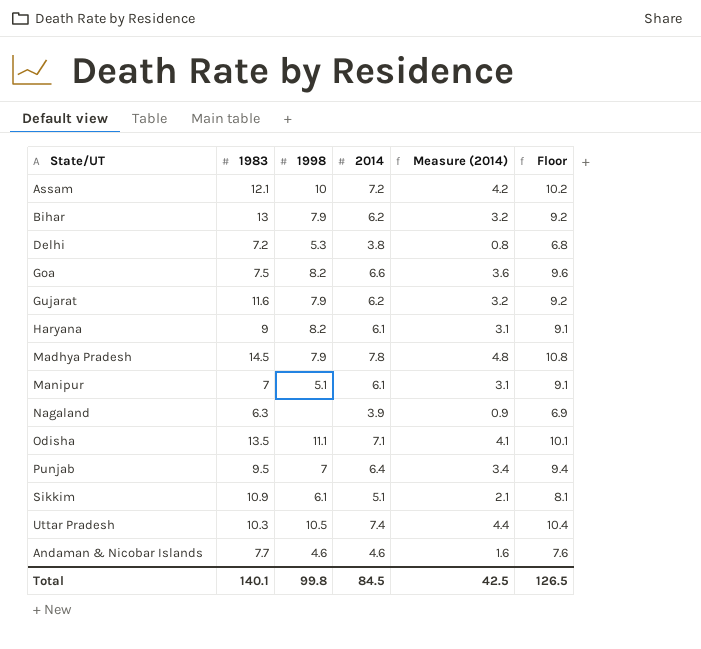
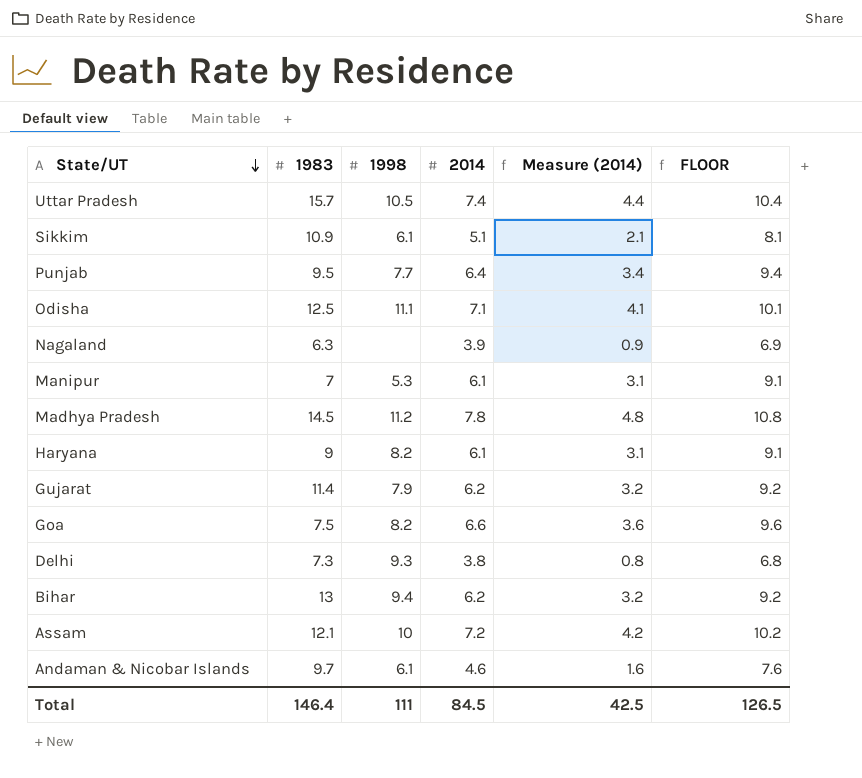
row order: none -> State/UT descending
column name: Floor -> FLOOR
Uttar Pradesh | 1983: 10.3 -> 15.7
Punjab | 1998: 7 -> 7.7
Odisha | 1983: 13.5 -> 12.5
Manipur | 1998: 5.1 -> 5.3
Madhya Pradesh | 1998: 7.9 -> 11.2
Gujarat | 1983: 11.6 -> 11.4
Delhi | 1983: 7.2 -> 7.3
Delhi | 1998: 5.3 -> 9.3
Bihar | 1998: 7.9 -> 9.4
Andaman & Nicobar Islands | 1983: 7.7 -> 9.7
Andaman & Nicobar Islands | 1998: 4.6 -> 6.1
Total | 1983: 140.1 -> 146.4
Total | 1998: 99.8 -> 111

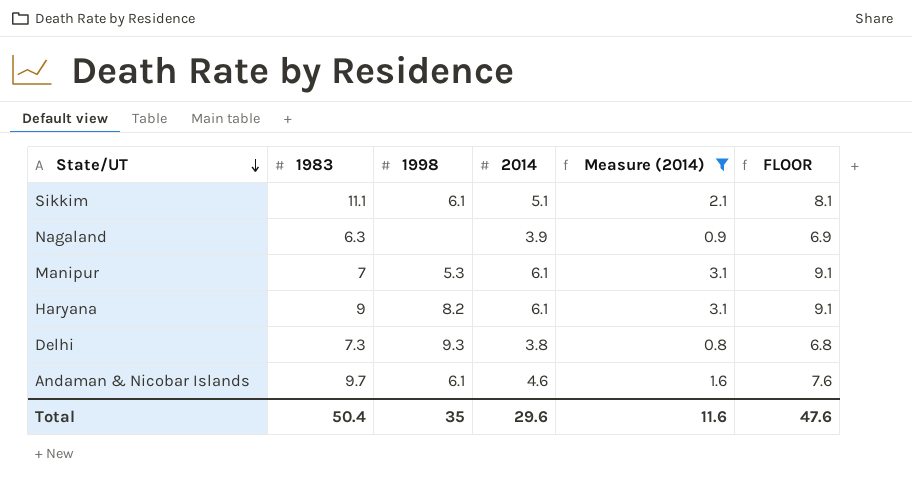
filter: none -> Measure (2014) <= 3.1
Sikkim | 1983: 10.9 -> 11.1
Total | 1983: 146.4 -> 50.4
Total | 1998: 111 -> 35
Total | 2014: 84.5 -> 29.6
Total | Measure (2014): 42.5 -> 11.6
Total | FLOOR: 126.5 -> 47.6

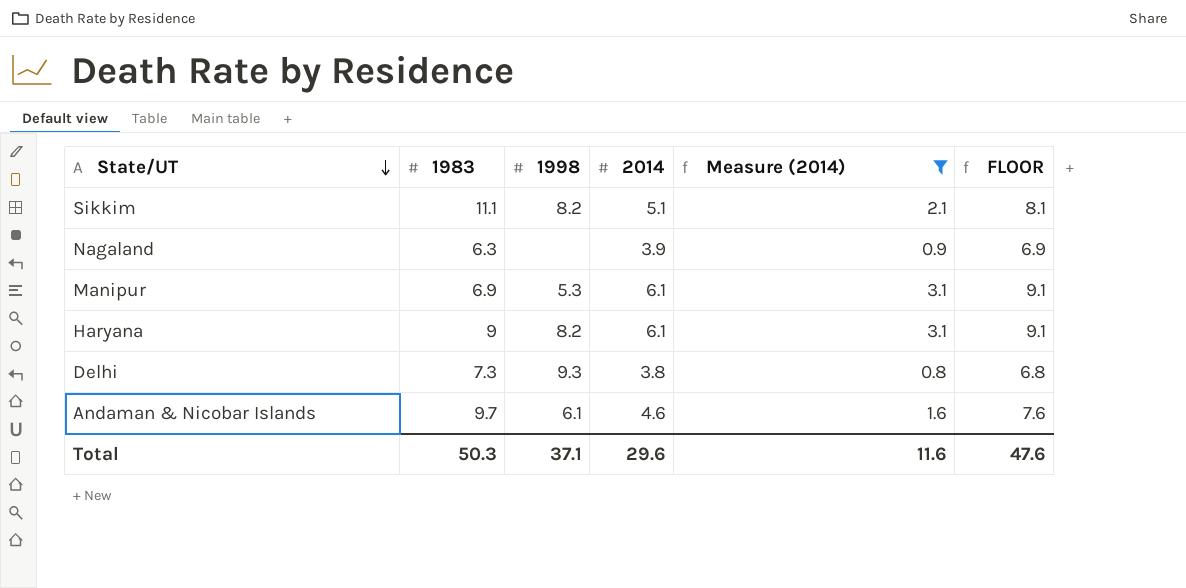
Sikkim | 1998: 6.1 -> 8.2
Manipur | 1983: 7 -> 6.9
Total | 1983: 50.4 -> 50.3
Total | 1998: 35 -> 37.1

